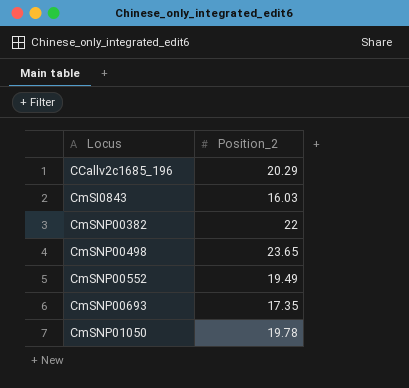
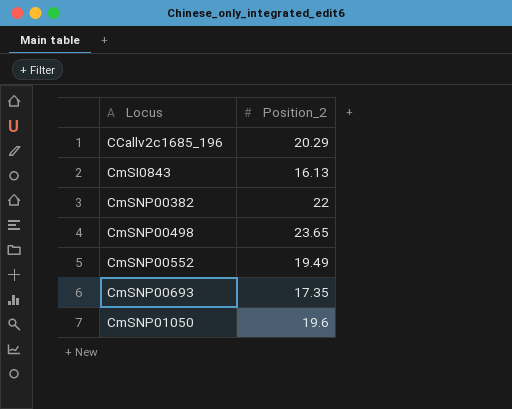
CmSI0843 | Position_2: 16.03 -> 16.13
CmSNP01050 | Position_2: 19.78 -> 19.6

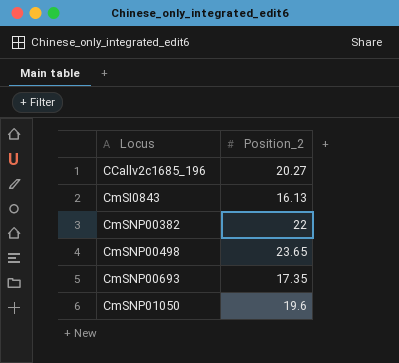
row CmSNP00552: 19.49 -> none
CCallv2c1685_196 | Position_2: 20.29 -> 20.27

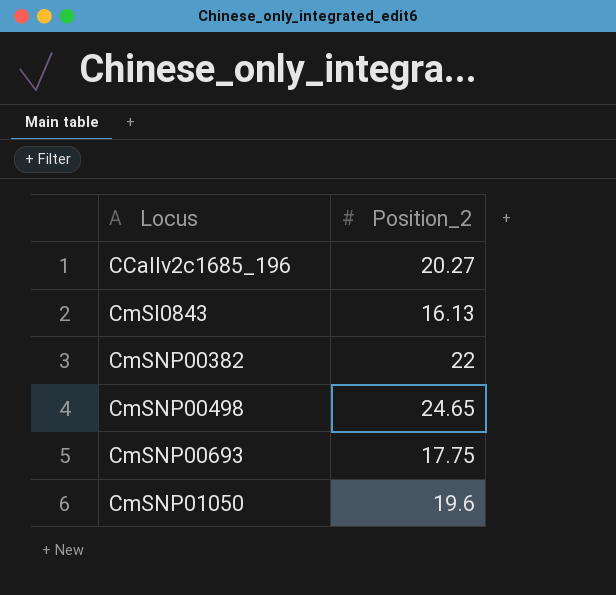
CmSNP00498 | Position_2: 23.65 -> 24.65
CmSNP00693 | Position_2: 17.35 -> 17.75

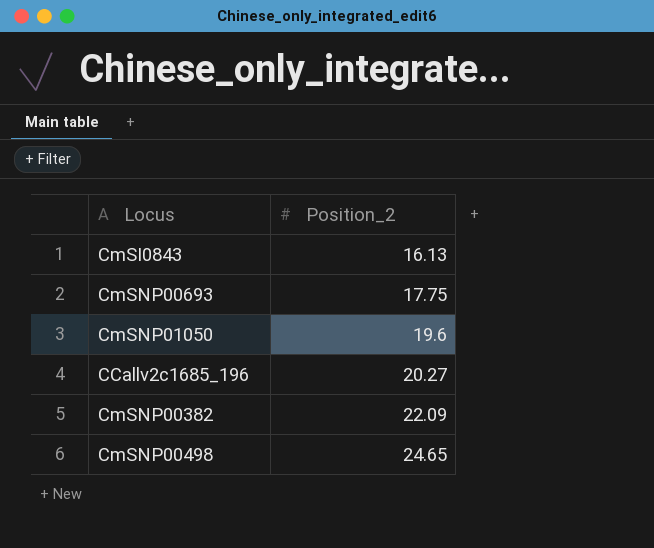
row order: Locus ascending -> Position_2 ascending
CmSNP00382 | Position_2: 22 -> 22.09

